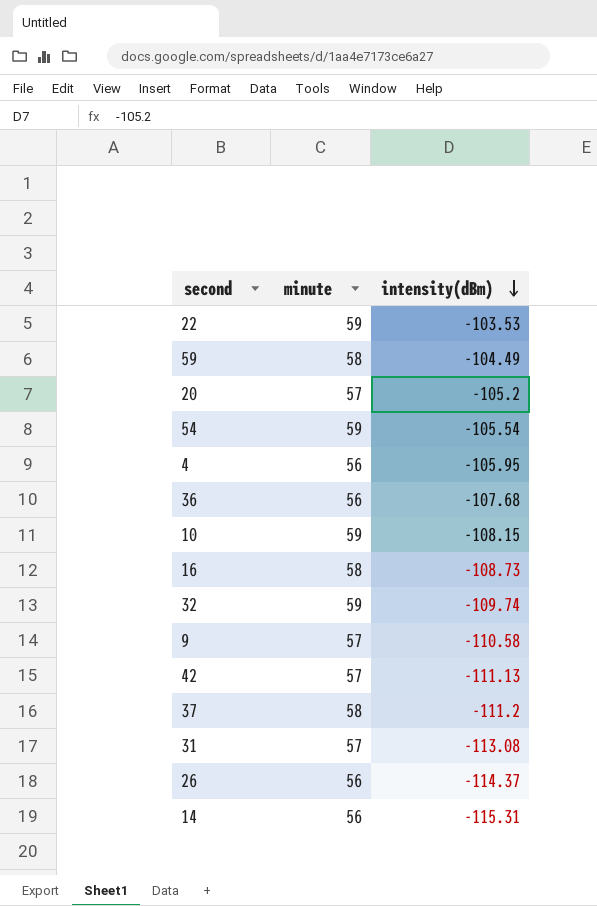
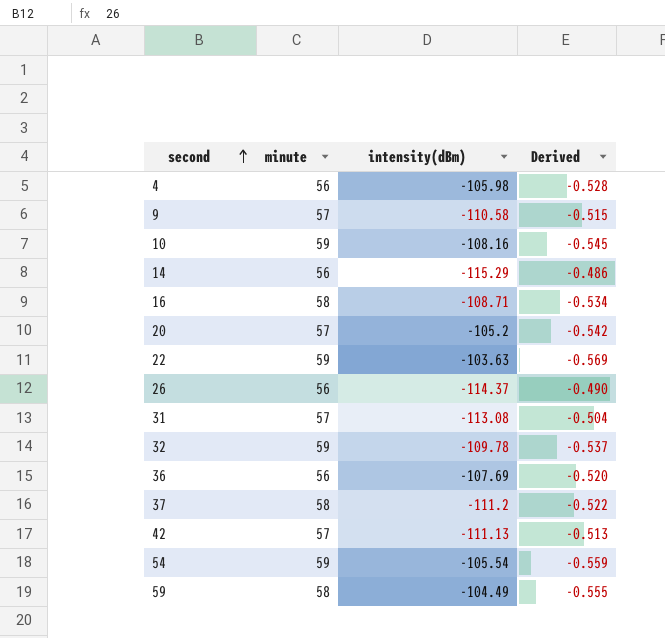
row order: intensity(dBm) descending -> second ascending
column Derived | formula: none -> [minute] / [intensity(dBm)]
4 | intensity(dBm): -105.95 -> -105.98
10 | intensity(dBm): -108.15 -> -108.16
14 | intensity(dBm): -115.31 -> -115.29
16 | intensity(dBm): -108.73 -> -108.71
22 | intensity(dBm): -103.53 -> -103.63
32 | intensity(dBm): -109.74 -> -109.78
36 | intensity(dBm): -107.68 -> -107.69

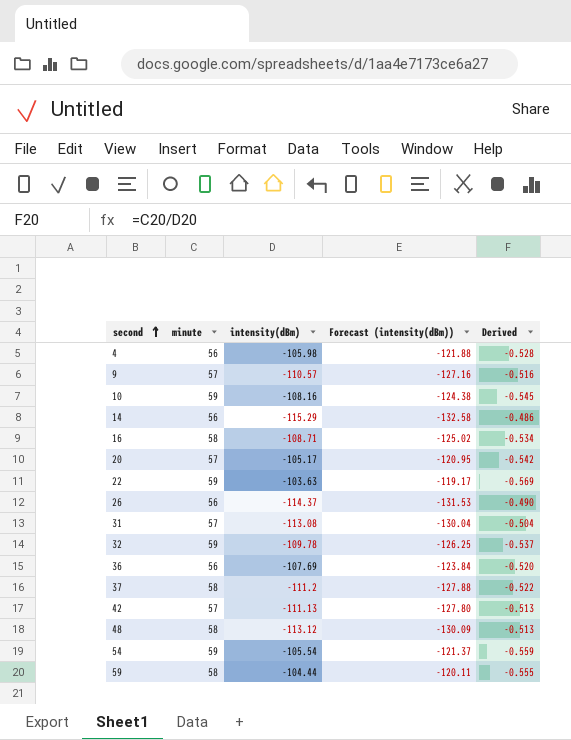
column Forecast (intensity(dBm)) | formula: none -> [intensity(dBm)] * 1.15
9 | intensity(dBm): -110.58 -> -110.57
9 | Derived: -0.515 -> -0.516
20 | intensity(dBm): -105.2 -> -105.17
row 48: none -> 58 | -113.12 | -130.09 | -0.513
59 | intensity(dBm): -104.49 -> -104.44

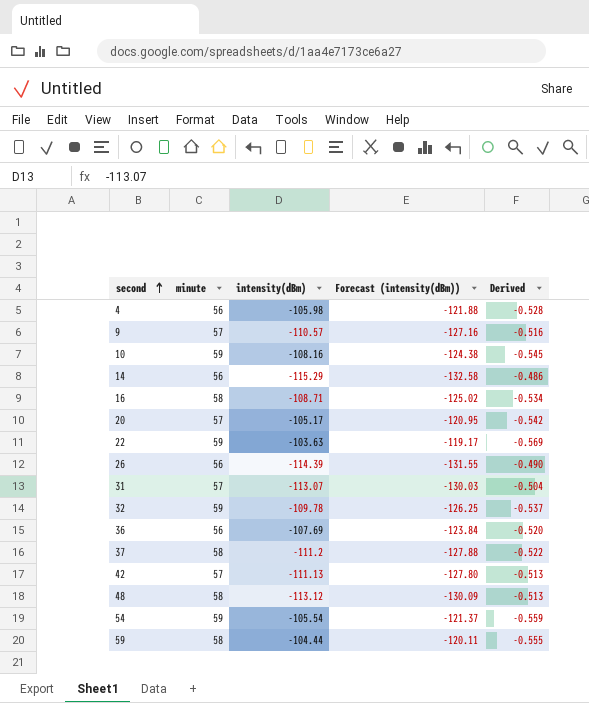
26 | intensity(dBm): -114.37 -> -114.39
26 | Forecast (intensity(dBm)): -131.53 -> -131.55
31 | intensity(dBm): -113.08 -> -113.07
31 | Forecast (intensity(dBm)): -130.04 -> -130.03

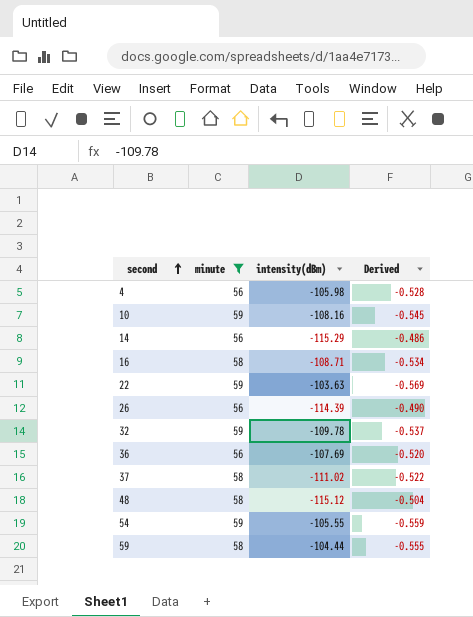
filter: none -> minute != 57
column Forecast (intensity(dBm)) | formula: [intensity(dBm)] * 1.15 -> none
37 | intensity(dBm): -111.2 -> -111.02
48 | intensity(dBm): -113.12 -> -115.12
48 | Derived: -0.513 -> -0.504
54 | intensity(dBm): -105.54 -> -105.55

